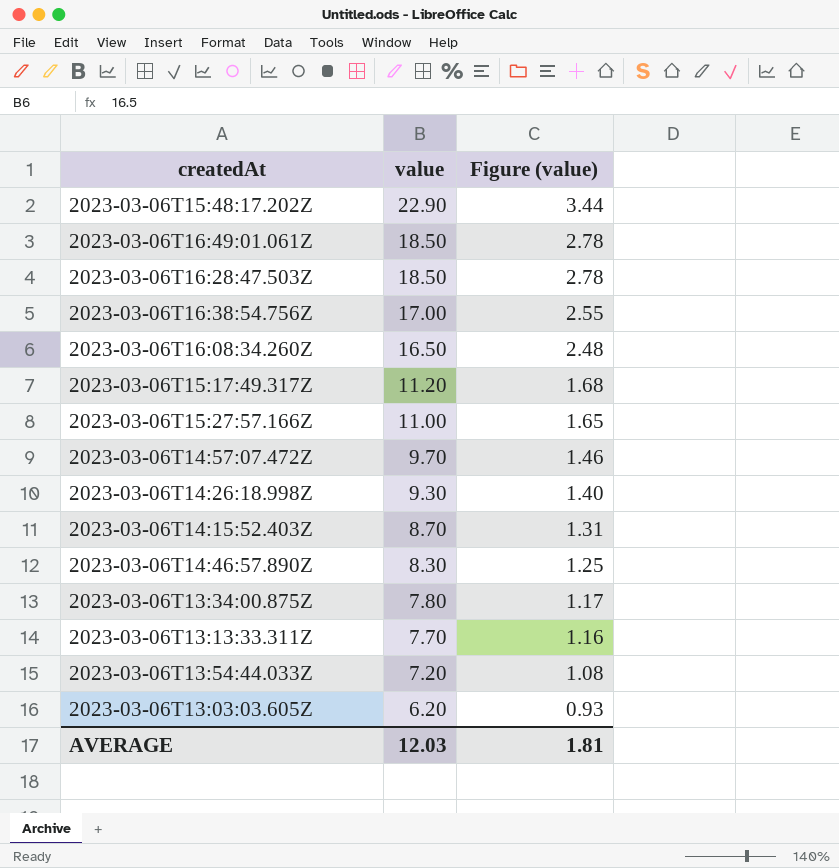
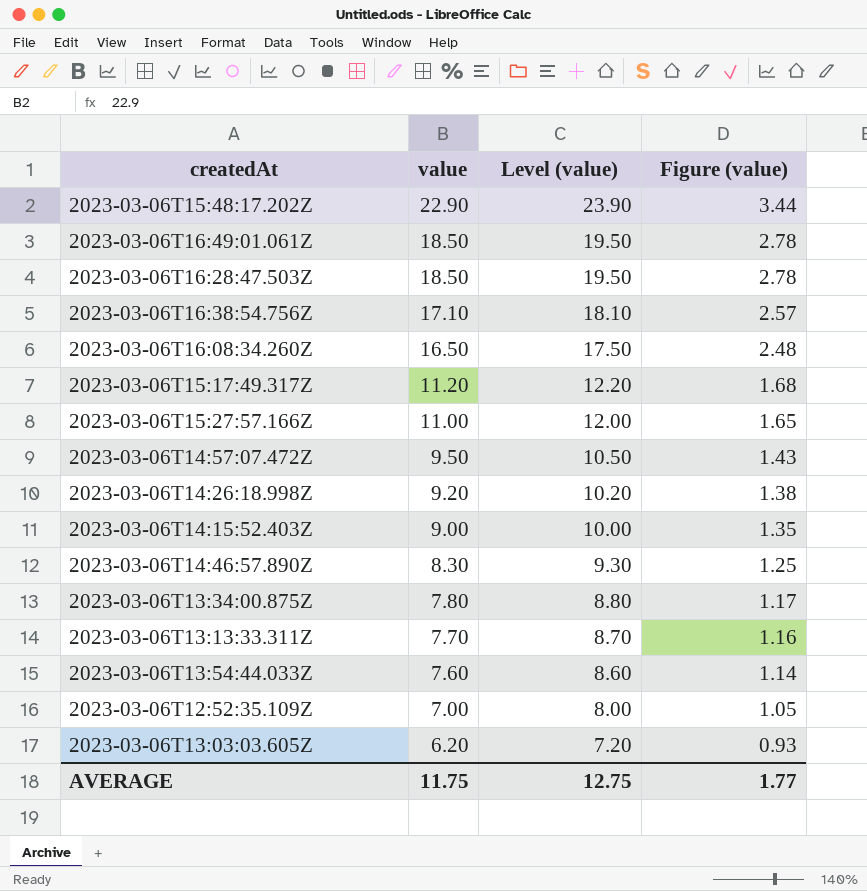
column Level (value) | formula: none -> [value] + 1
2023-03-06T16:38:54.756Z | value: 17.00 -> 17.10
2023-03-06T16:38:54.756Z | Figure (value): 2.55 -> 2.57
2023-03-06T14:57:07.472Z | value: 9.70 -> 9.50
2023-03-06T14:57:07.472Z | Figure (value): 1.46 -> 1.43
2023-03-06T14:26:18.998Z | value: 9.30 -> 9.20
2023-03-06T14:26:18.998Z | Figure (value): 1.40 -> 1.38
2023-03-06T14:15:52.403Z | value: 8.70 -> 9.00
2023-03-06T14:15:52.403Z | Figure (value): 1.31 -> 1.35
2023-03-06T13:54:44.033Z | value: 7.20 -> 7.60
2023-03-06T13:54:44.033Z | Figure (value): 1.08 -> 1.14
row 2023-03-06T12:52:35.109Z: none -> 7.00 | 8.00 | 1.05
AVERAGE | value: 12.03 -> 11.75
AVERAGE | Figure (value): 1.81 -> 1.77

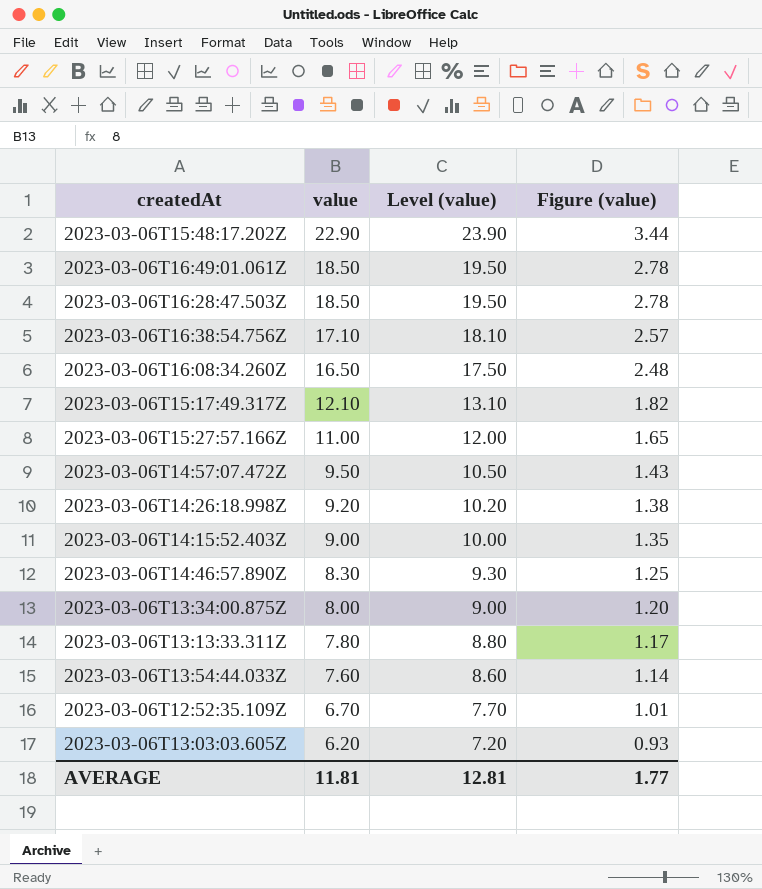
2023-03-06T15:17:49.317Z | value: 11.20 -> 12.10
2023-03-06T15:17:49.317Z | Level (value): 12.20 -> 13.10
2023-03-06T15:17:49.317Z | Figure (value): 1.68 -> 1.82
2023-03-06T13:34:00.875Z | value: 7.80 -> 8.00
2023-03-06T13:34:00.875Z | Level (value): 8.80 -> 9.00
2023-03-06T13:34:00.875Z | Figure (value): 1.17 -> 1.20
2023-03-06T13:13:33.311Z | value: 7.70 -> 7.80
2023-03-06T13:13:33.311Z | Level (value): 8.70 -> 8.80
2023-03-06T13:13:33.311Z | Figure (value): 1.16 -> 1.17
2023-03-06T12:52:35.109Z | value: 7.00 -> 6.70
2023-03-06T12:52:35.109Z | Level (value): 8.00 -> 7.70
2023-03-06T12:52:35.109Z | Figure (value): 1.05 -> 1.01
AVERAGE | value: 11.75 -> 11.81
AVERAGE | Level (value): 12.75 -> 12.81

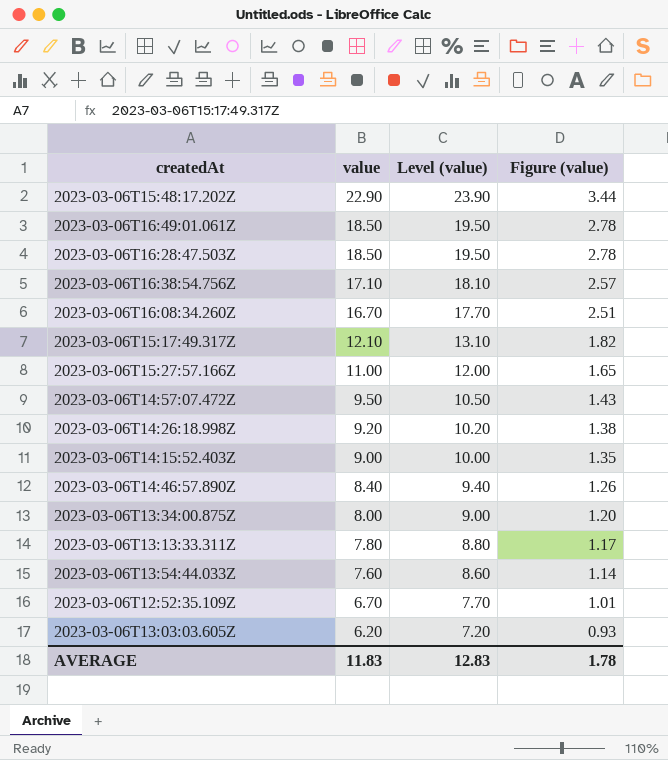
2023-03-06T16:08:34.260Z | value: 16.50 -> 16.70
2023-03-06T16:08:34.260Z | Level (value): 17.50 -> 17.70
2023-03-06T16:08:34.260Z | Figure (value): 2.48 -> 2.51
2023-03-06T14:46:57.890Z | value: 8.30 -> 8.40
2023-03-06T14:46:57.890Z | Level (value): 9.30 -> 9.40
2023-03-06T14:46:57.890Z | Figure (value): 1.25 -> 1.26
AVERAGE | value: 11.81 -> 11.83
AVERAGE | Level (value): 12.81 -> 12.83
AVERAGE | Figure (value): 1.77 -> 1.78

